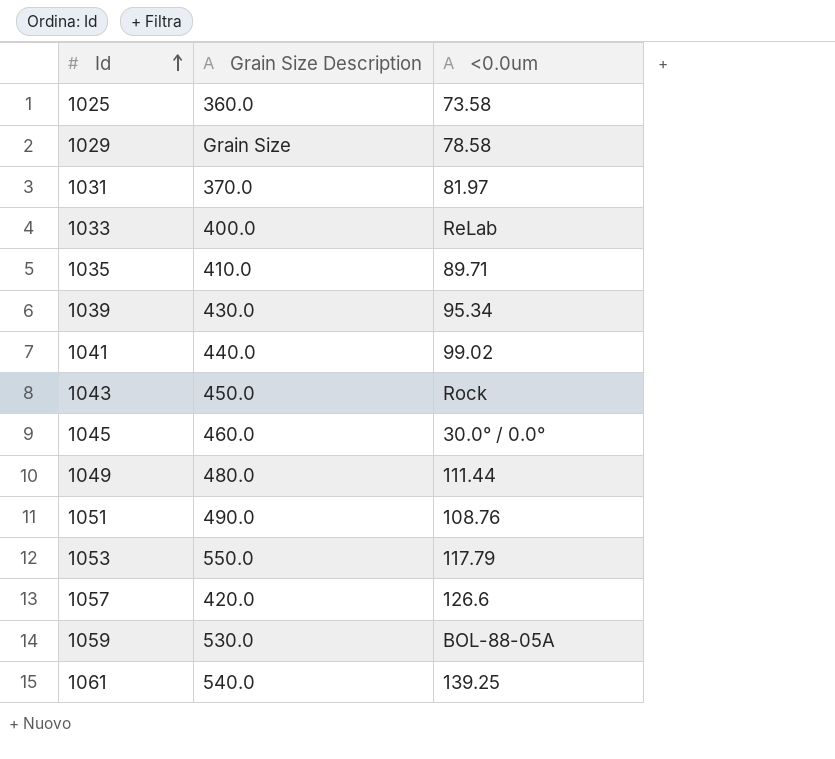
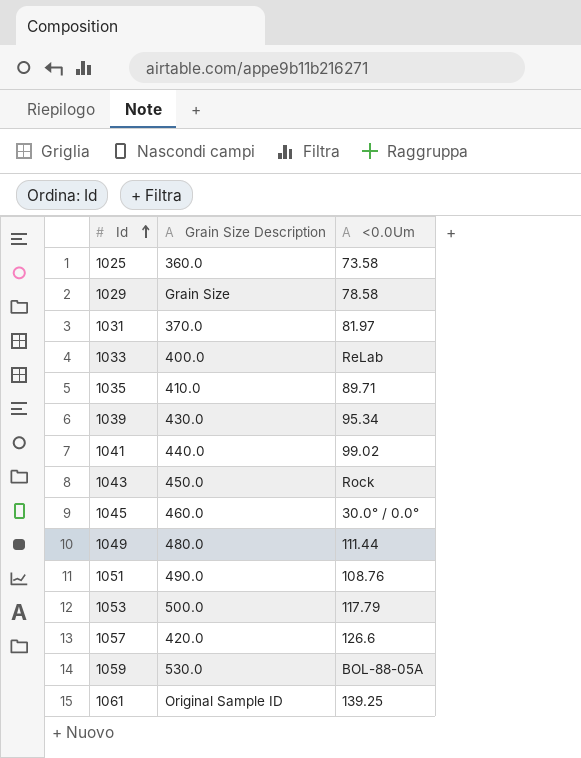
column name: <0.0um -> <0.0Um
1053 | Grain Size Description: 550.0 -> 500.0
1061 | Grain Size Description: 540.0 -> Original Sample ID

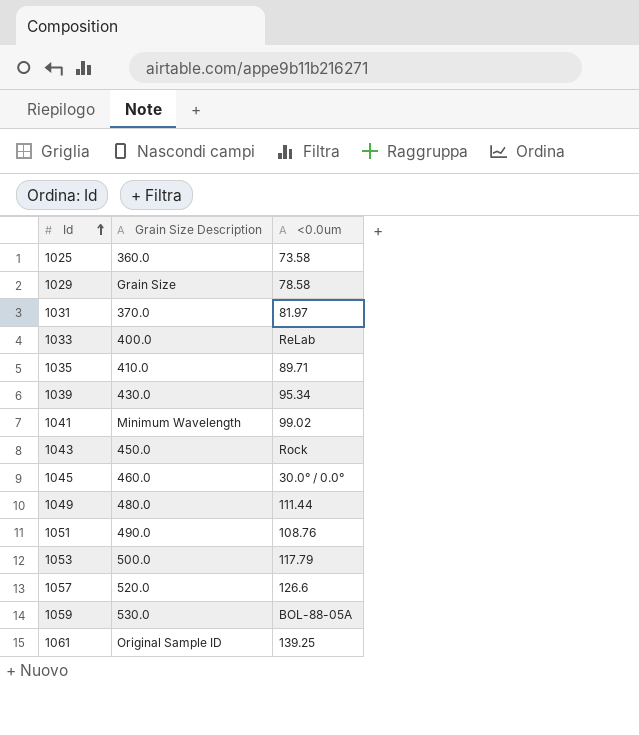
column name: <0.0Um -> <0.0um
1041 | Grain Size Description: 440.0 -> Minimum Wavelength
1057 | Grain Size Description: 420.0 -> 520.0

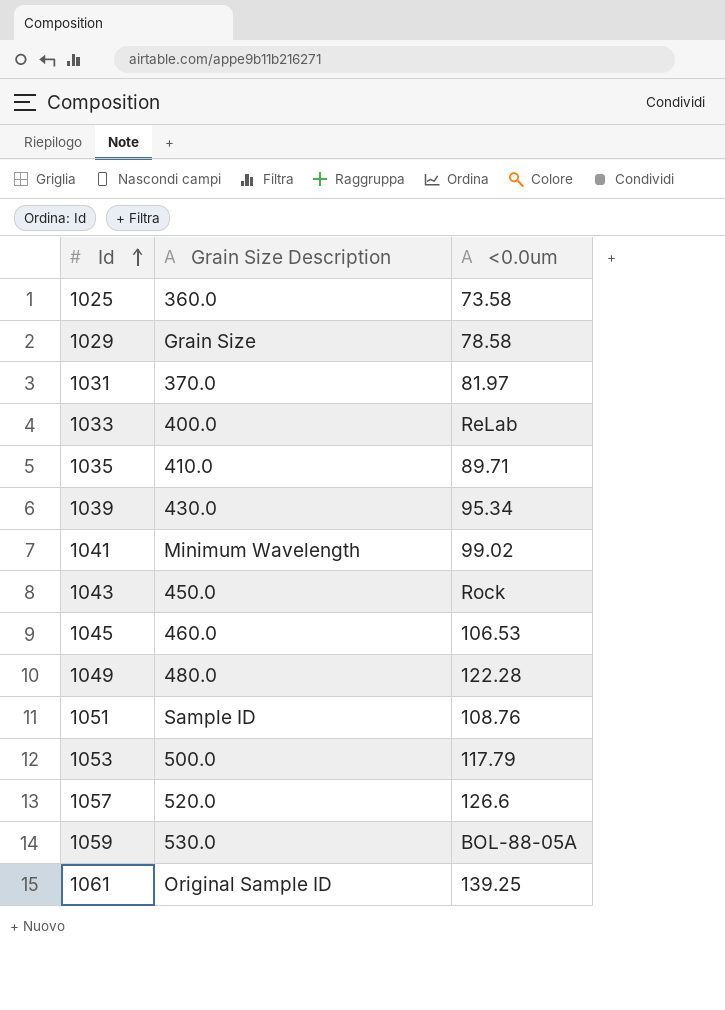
1045 | <0.0um: 30.0° / 0.0° -> 106.53
1049 | <0.0um: 111.44 -> 122.28
1051 | Grain Size Description: 490.0 -> Sample ID

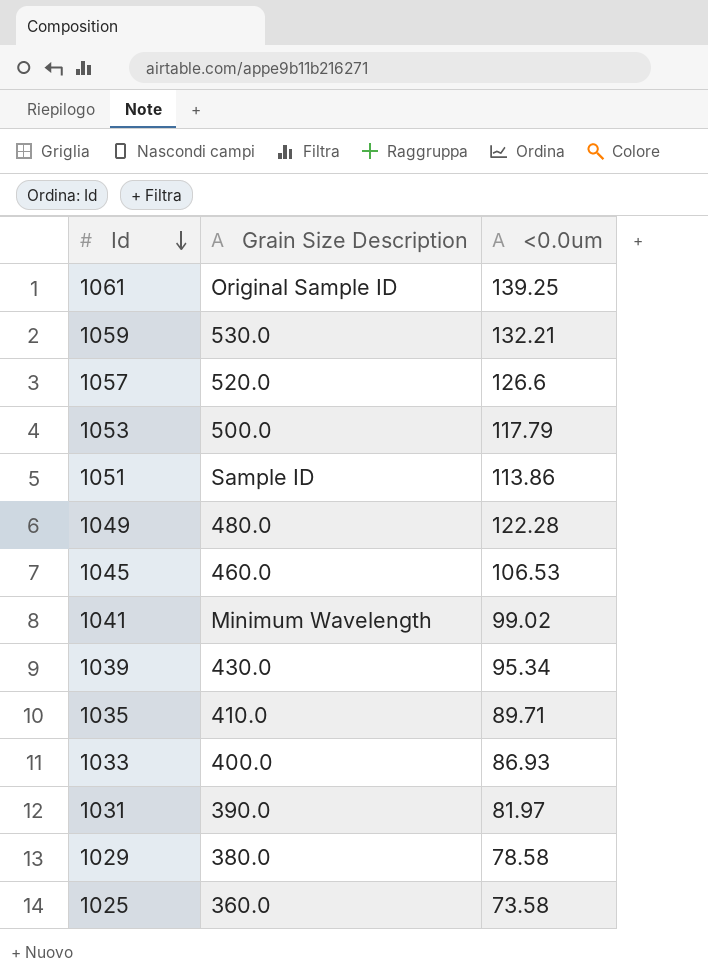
row order: Id ascending -> Id descending
row 1043: 450.0 | Rock -> none
1059 | <0.0um: BOL-88-05A -> 132.21
1051 | <0.0um: 108.76 -> 113.86
1033 | <0.0um: ReLab -> 86.93
1031 | Grain Size Description: 370.0 -> 390.0
1029 | Grain Size Description: Grain Size -> 380.0

